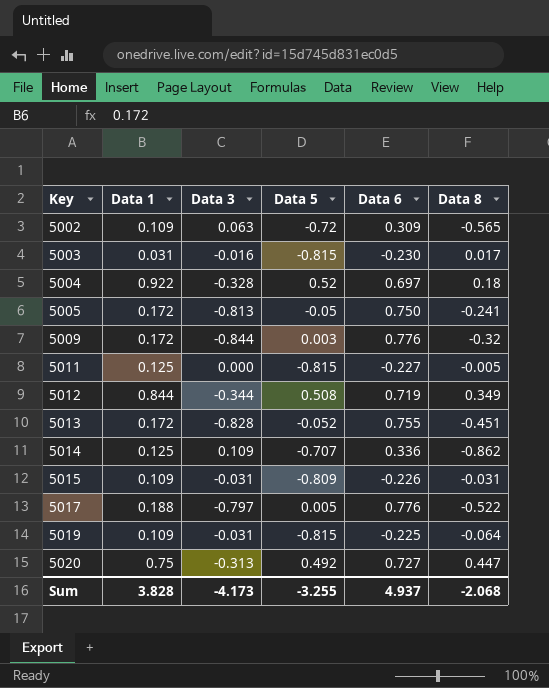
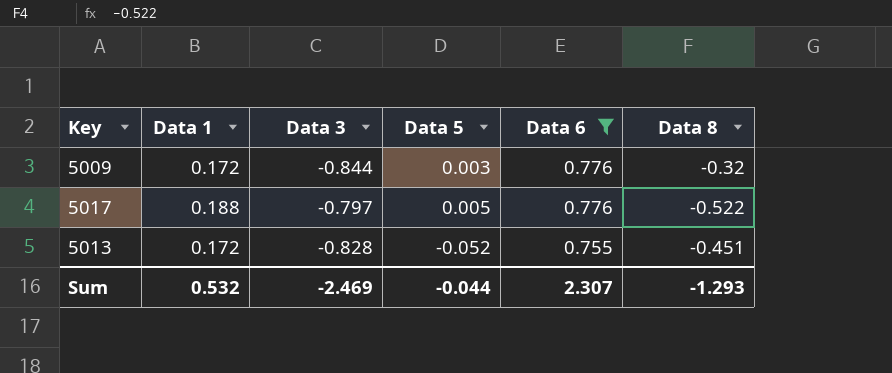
filter: none -> Data 6 >= 0.755
row order: Key ascending -> Data 6 descending
Sum | Data 1: 3.828 -> 0.532
Sum | Data 3: -4.173 -> -2.469
Sum | Data 5: -3.255 -> -0.044
Sum | Data 6: 4.937 -> 2.307
Sum | Data 8: -2.068 -> -1.293

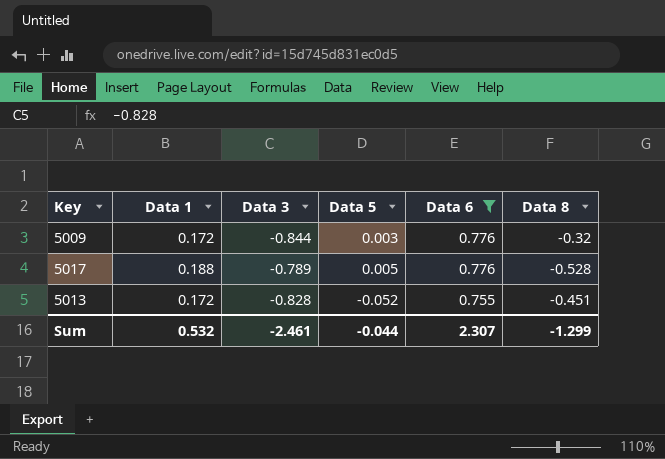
5017 | Data 3: -0.797 -> -0.789
5017 | Data 8: -0.522 -> -0.528
Sum | Data 3: -2.469 -> -2.461
Sum | Data 8: -1.293 -> -1.299

